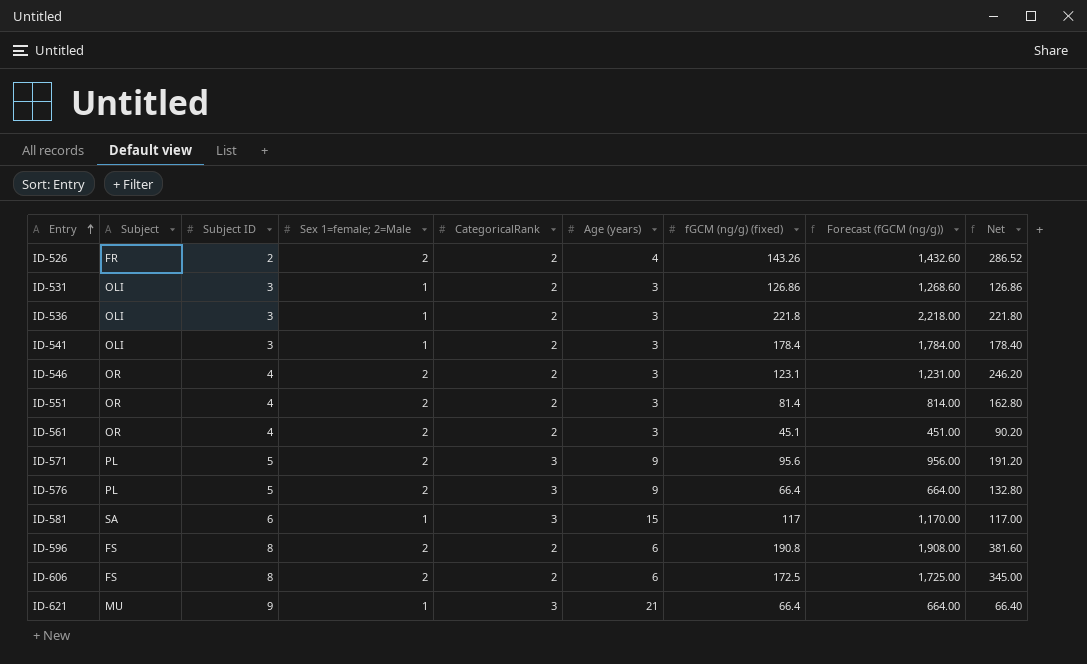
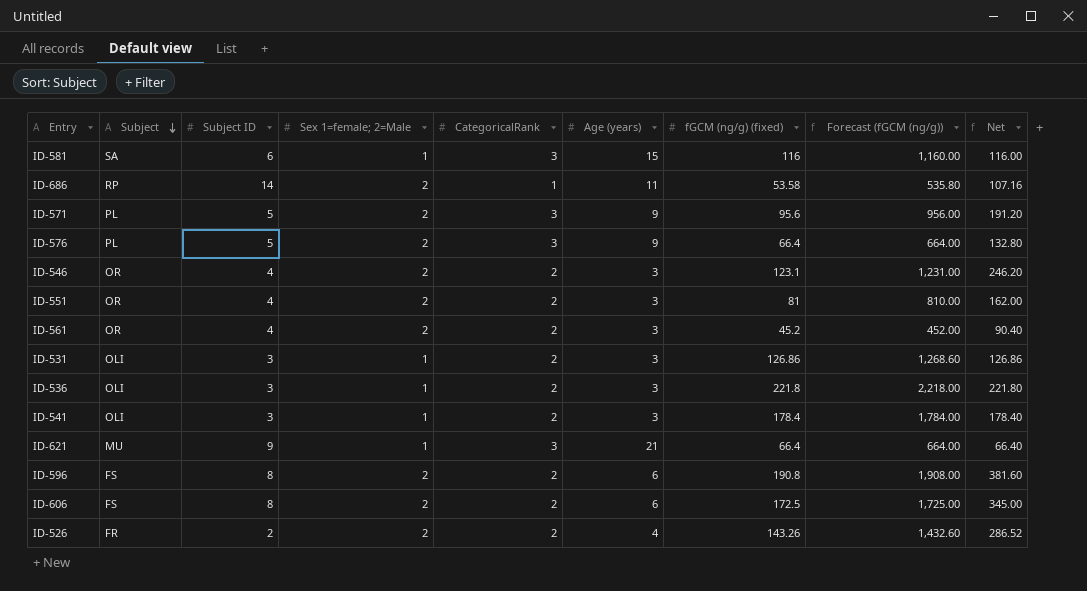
row order: Entry ascending -> Subject descending
ID-581 | fGCM (ng/g) (fixed): 117 -> 116
ID-581 | Forecast (fGCM (ng/g)): 1,170.00 -> 1,160.00
ID-581 | Net: 117.00 -> 116.00
row ID-686: none -> RP | 14 | 2 | 1 | 11 | 53.58 | 535.80 | 107.16
ID-551 | fGCM (ng/g) (fixed): 81.4 -> 81
ID-551 | Forecast (fGCM (ng/g)): 814.00 -> 810.00
ID-551 | Net: 162.80 -> 162.00
ID-561 | fGCM (ng/g) (fixed): 45.1 -> 45.2
ID-561 | Forecast (fGCM (ng/g)): 451.00 -> 452.00
ID-561 | Net: 90.20 -> 90.40

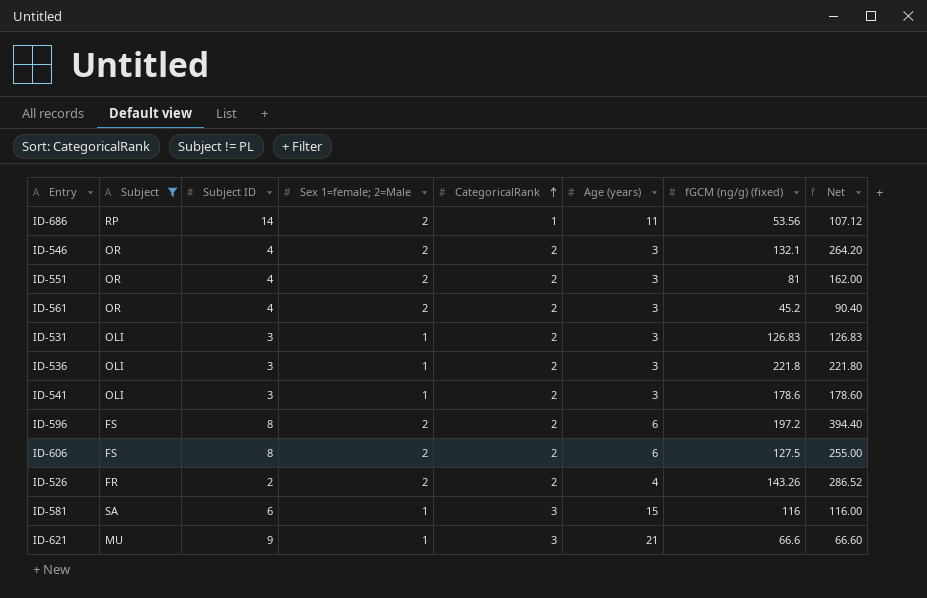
filter: none -> Subject != PL
row order: Subject descending -> CategoricalRank ascending
column Forecast (fGCM (ng/g)) | formula: [fGCM (ng/g) (fixed)] * 10 -> none
ID-686 | fGCM (ng/g) (fixed): 53.58 -> 53.56
ID-686 | Net: 107.16 -> 107.12
ID-546 | fGCM (ng/g) (fixed): 123.1 -> 132.1
ID-546 | Net: 246.20 -> 264.20
ID-531 | fGCM (ng/g) (fixed): 126.86 -> 126.83
ID-531 | Net: 126.86 -> 126.83
ID-541 | fGCM (ng/g) (fixed): 178.4 -> 178.6
ID-541 | Net: 178.40 -> 178.60
ID-596 | fGCM (ng/g) (fixed): 190.8 -> 197.2
ID-596 | Net: 381.60 -> 394.40
ID-606 | fGCM (ng/g) (fixed): 172.5 -> 127.5
ID-606 | Net: 345.00 -> 255.00
ID-621 | fGCM (ng/g) (fixed): 66.4 -> 66.6
ID-621 | Net: 66.40 -> 66.60

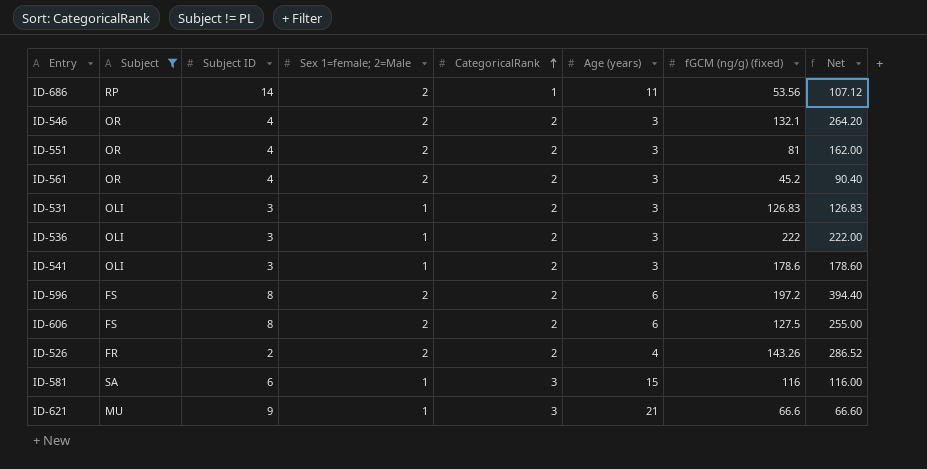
ID-536 | fGCM (ng/g) (fixed): 221.8 -> 222
ID-536 | Net: 221.80 -> 222.00

